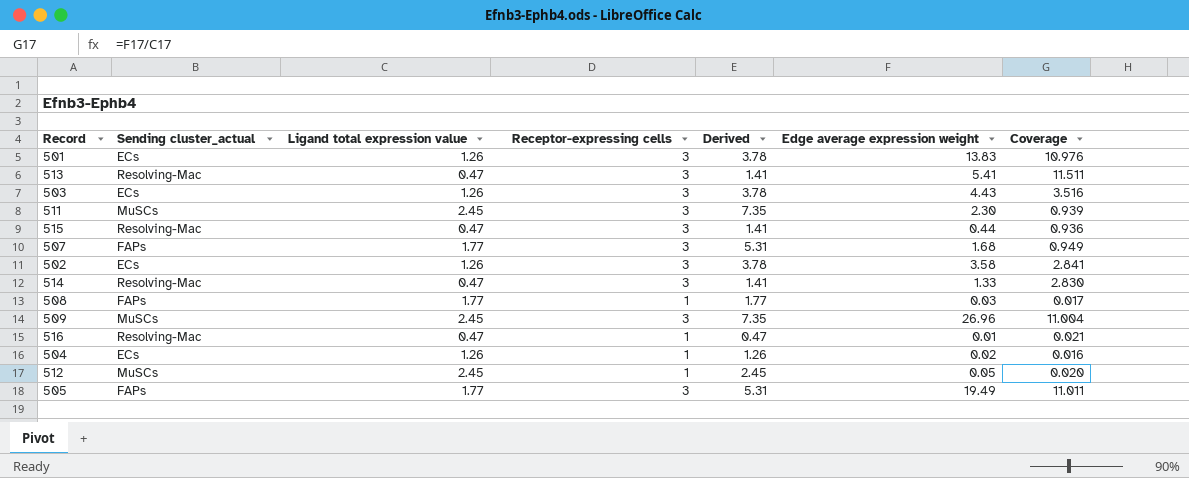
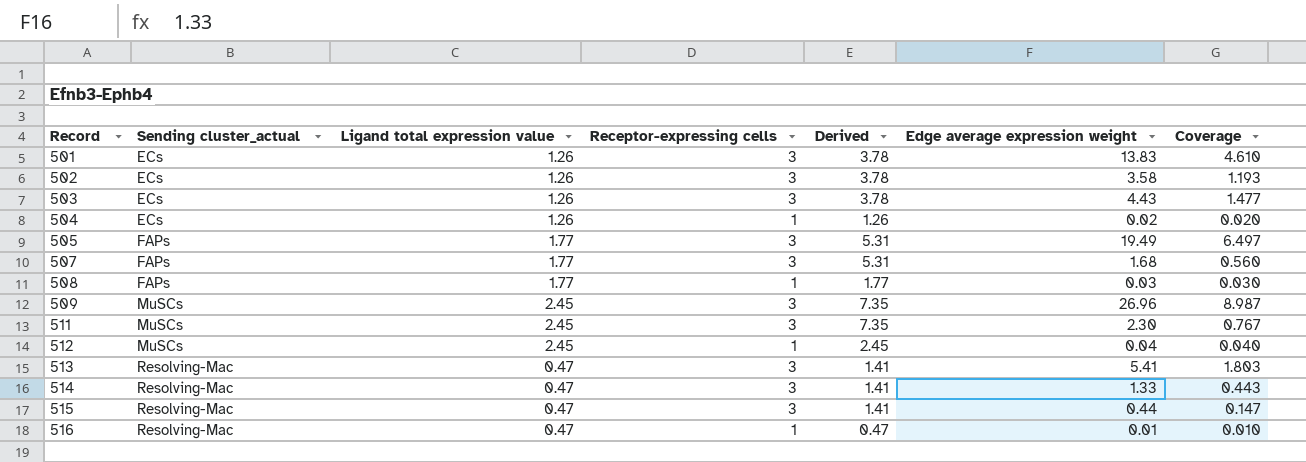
row order: none -> Record ascending
column Coverage | formula: [Edge average expression weight] / [Ligand total expression value] -> [Edge average expression weight] / [Receptor-expressing cells]
512 | Edge average expression weight: 0.05 -> 0.04

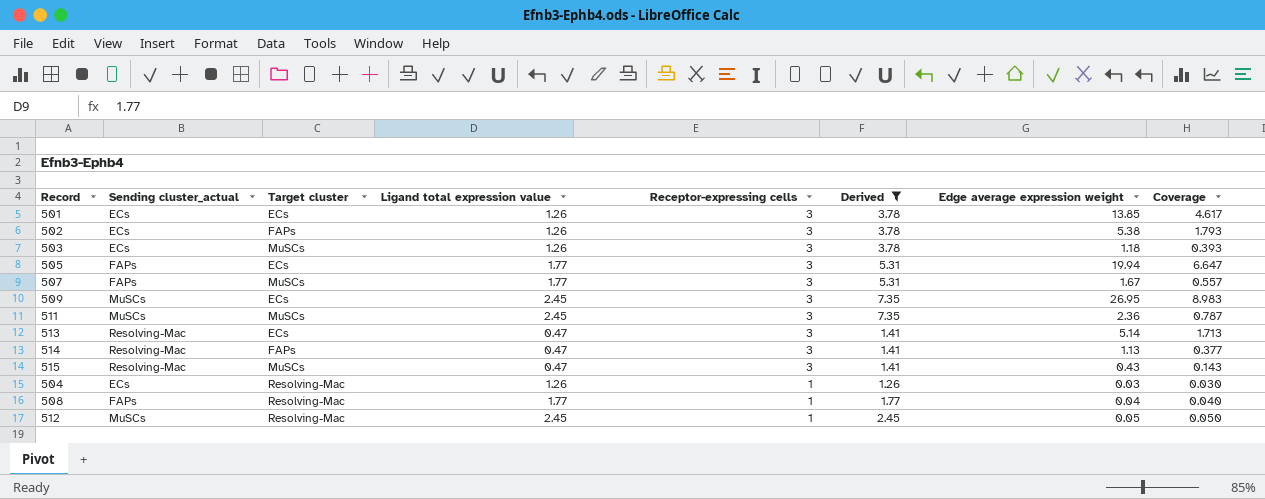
filter: none -> Derived != 0.47
row order: Record ascending -> Receptor-expressing cells descending
column Target cluster | position: none -> 3
501 | Edge average expression weight: 13.83 -> 13.85
501 | Coverage: 4.610 -> 4.617
502 | Edge average expression weight: 3.58 -> 5.38
502 | Coverage: 1.193 -> 1.793
503 | Edge average expression weight: 4.43 -> 1.18
503 | Coverage: 1.477 -> 0.393
505 | Edge average expression weight: 19.49 -> 19.94
505 | Coverage: 6.497 -> 6.647
507 | Edge average expression weight: 1.68 -> 1.67
507 | Coverage: 0.560 -> 0.557
509 | Edge average expression weight: 26.96 -> 26.95
509 | Coverage: 8.987 -> 8.983
511 | Edge average expression weight: 2.30 -> 2.36
511 | Coverage: 0.767 -> 0.787
513 | Edge average expression weight: 5.41 -> 5.14
513 | Coverage: 1.803 -> 1.713
514 | Edge average expression weight: 1.33 -> 1.13
514 | Coverage: 0.443 -> 0.377
515 | Edge average expression weight: 0.44 -> 0.43
515 | Coverage: 0.147 -> 0.143
504 | Edge average expression weight: 0.02 -> 0.03
504 | Coverage: 0.020 -> 0.030
508 | Edge average expression weight: 0.03 -> 0.04
508 | Coverage: 0.030 -> 0.040
512 | Edge average expression weight: 0.04 -> 0.05
512 | Coverage: 0.040 -> 0.050

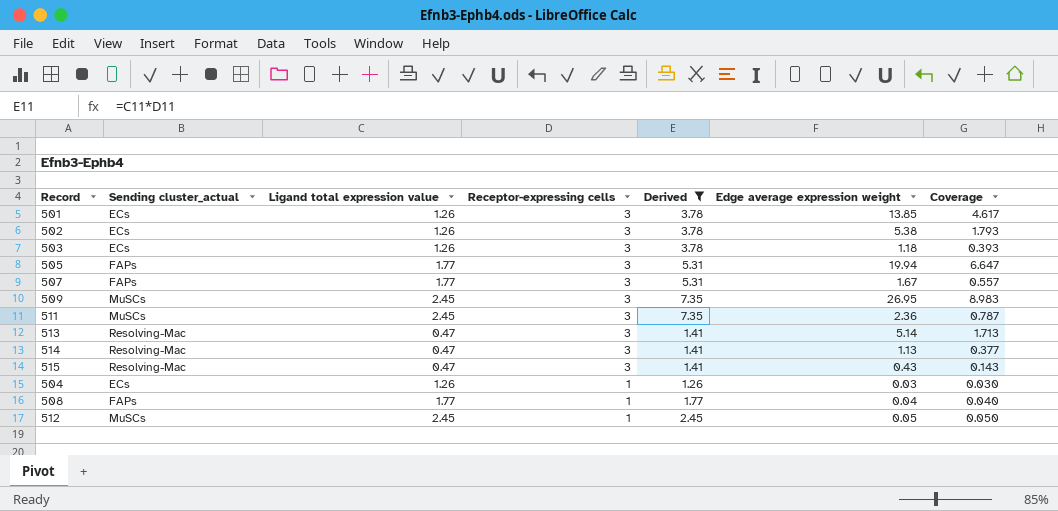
column Target cluster | position: 3 -> none

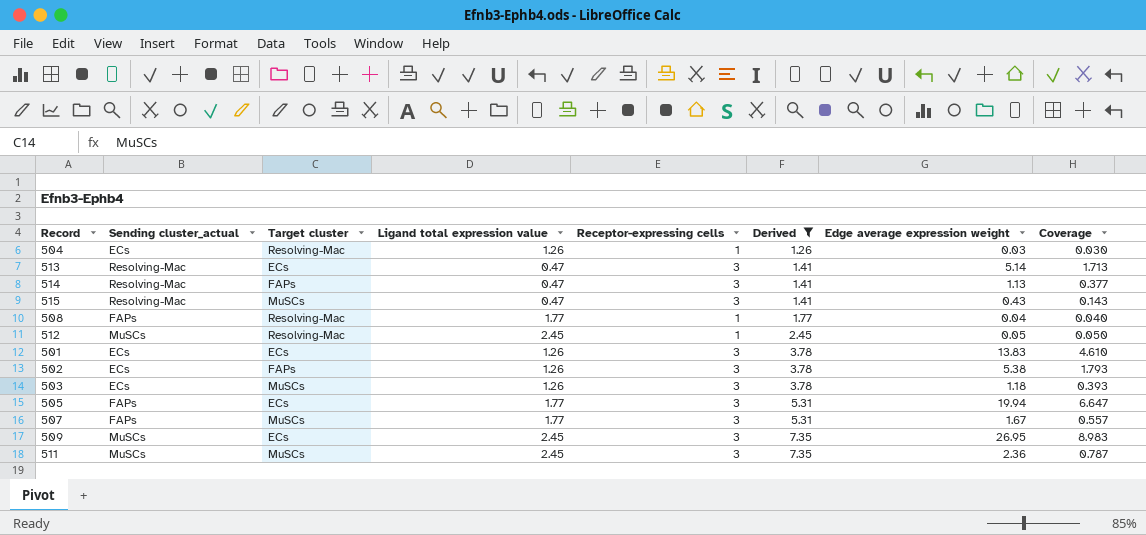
row order: Receptor-expressing cells descending -> Derived ascending
column Target cluster | position: none -> 3
501 | Edge average expression weight: 13.85 -> 13.83
501 | Coverage: 4.617 -> 4.610

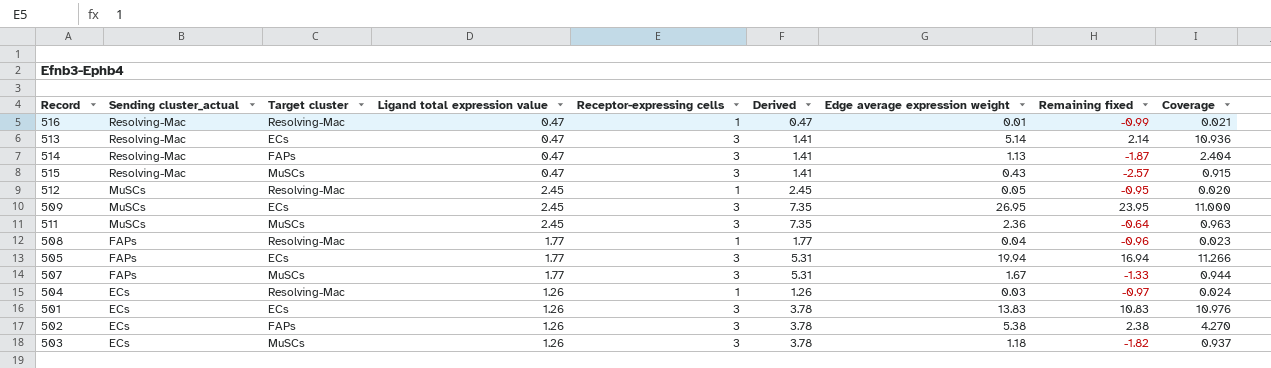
filter: Derived != 0.47 -> none
row order: Derived ascending -> Sending cluster_actual descending
column Remaining fixed | formula: none -> [Edge average expression weight] - [Receptor-expressing cells]
column Coverage | formula: [Edge average expression weight] / [Receptor-expressing cells] -> [Edge average expression weight] / [Ligand total expression value]

